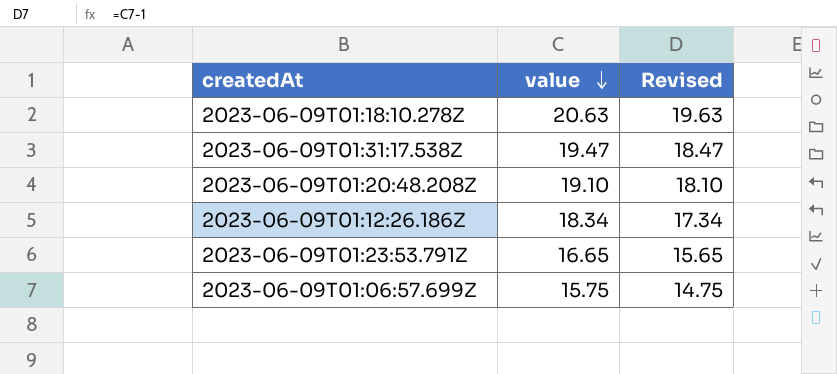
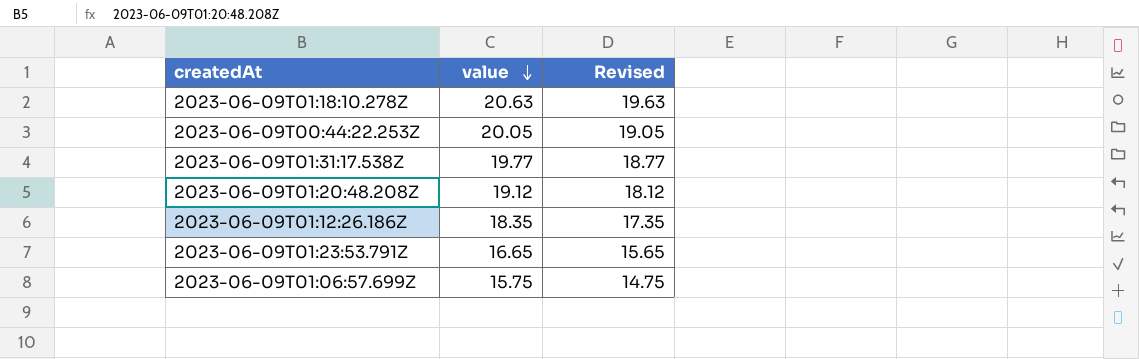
row 2023-06-09T00:44:22.253Z: none -> 20.05 | 19.05
2023-06-09T01:31:17.538Z | value: 19.47 -> 19.77
2023-06-09T01:31:17.538Z | Revised: 18.47 -> 18.77
2023-06-09T01:20:48.208Z | value: 19.10 -> 19.12
2023-06-09T01:20:48.208Z | Revised: 18.10 -> 18.12
2023-06-09T01:12:26.186Z | value: 18.34 -> 18.35
2023-06-09T01:12:26.186Z | Revised: 17.34 -> 17.35

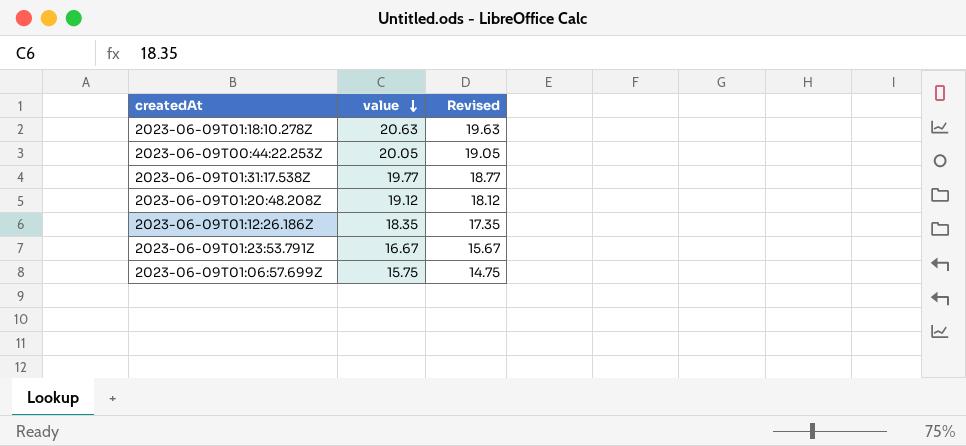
2023-06-09T01:23:53.791Z | value: 16.65 -> 16.67
2023-06-09T01:23:53.791Z | Revised: 15.65 -> 15.67

